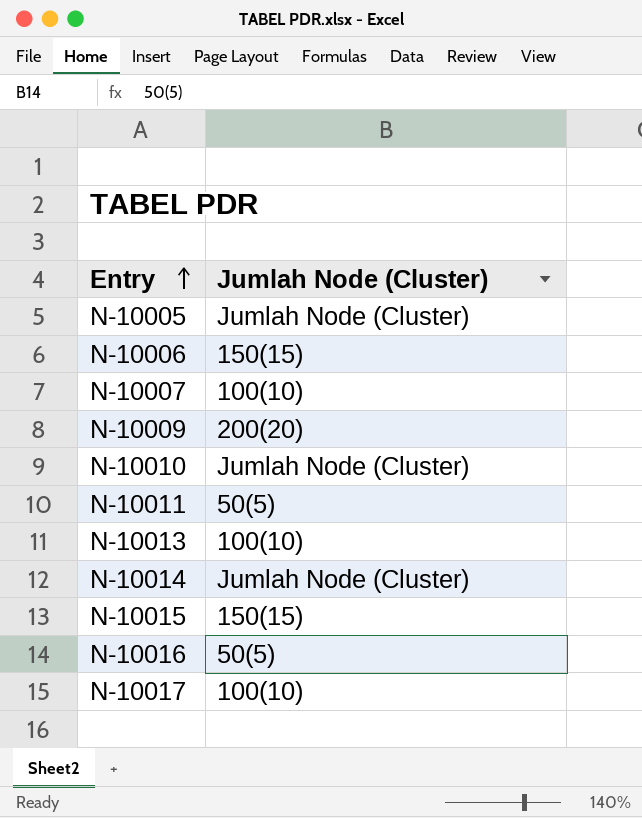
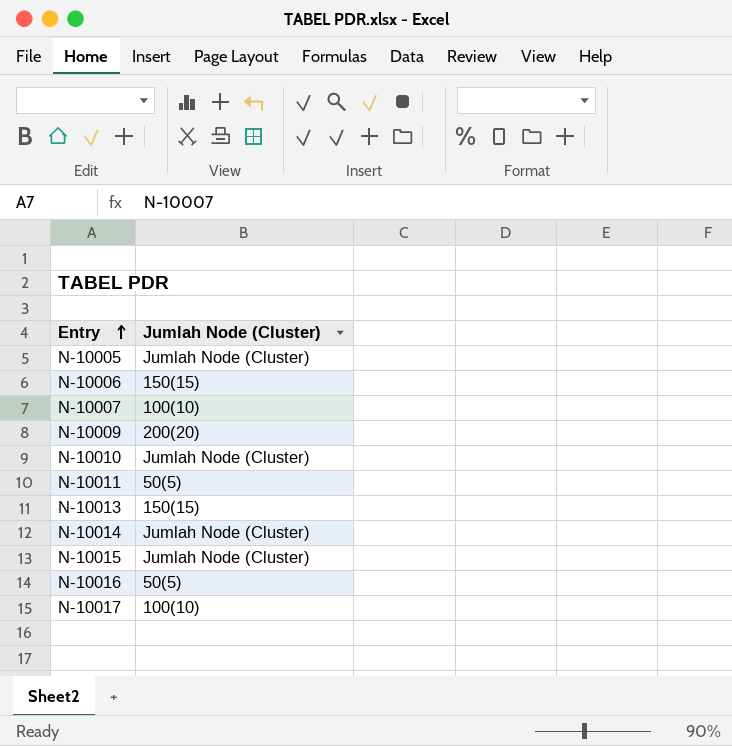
N-10013 | Jumlah Node (Cluster): 100(10) -> 150(15)
N-10015 | Jumlah Node (Cluster): 150(15) -> Jumlah Node (Cluster)

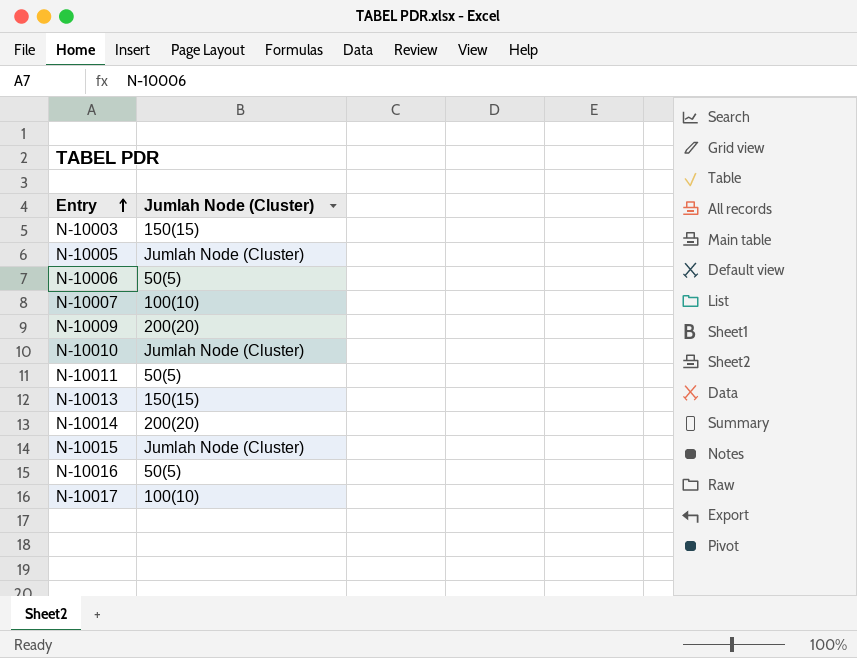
row N-10003: none -> 150(15)
N-10006 | Jumlah Node (Cluster): 150(15) -> 50(5)
N-10014 | Jumlah Node (Cluster): Jumlah Node (Cluster) -> 200(20)

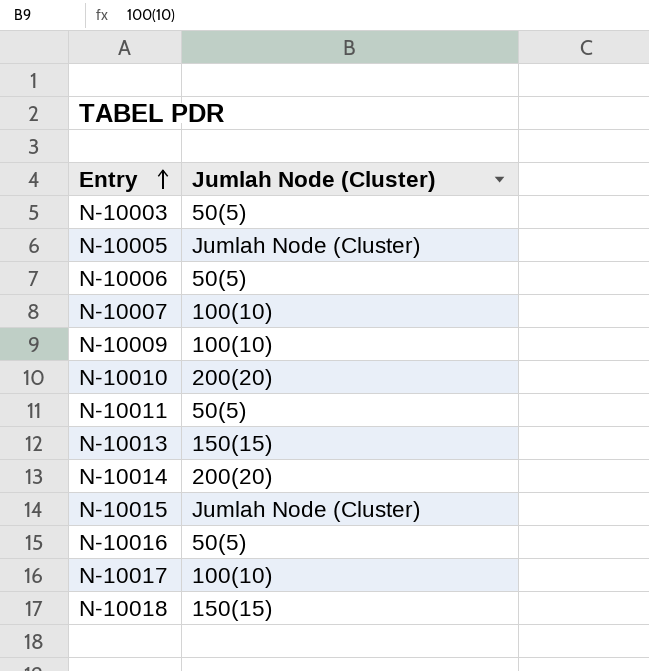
N-10003 | Jumlah Node (Cluster): 150(15) -> 50(5)
N-10009 | Jumlah Node (Cluster): 200(20) -> 100(10)
N-10010 | Jumlah Node (Cluster): Jumlah Node (Cluster) -> 200(20)
row N-10018: none -> 150(15)

